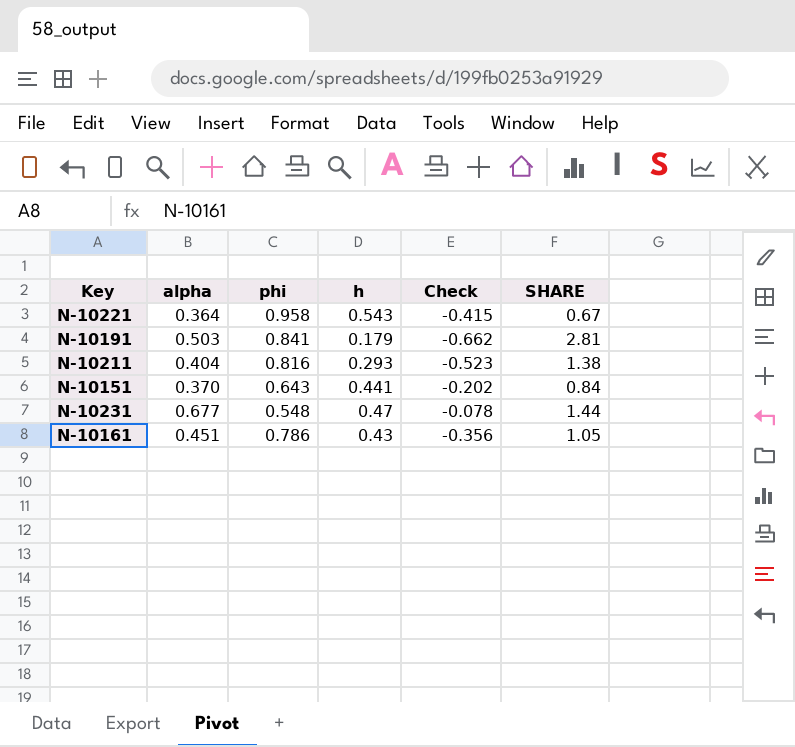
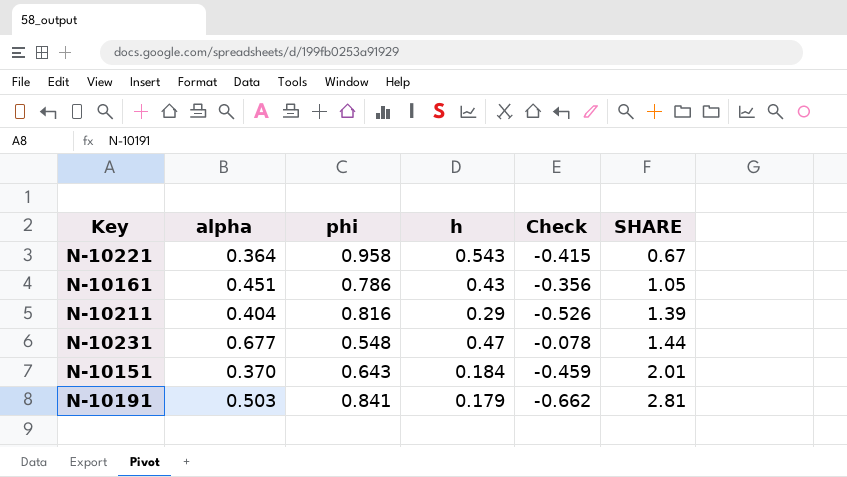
row order: none -> SHARE ascending
N-10211 | h: 0.293 -> 0.29
N-10211 | Check: -0.523 -> -0.526
N-10211 | SHARE: 1.38 -> 1.39
N-10151 | h: 0.441 -> 0.184
N-10151 | Check: -0.202 -> -0.459
N-10151 | SHARE: 0.84 -> 2.01

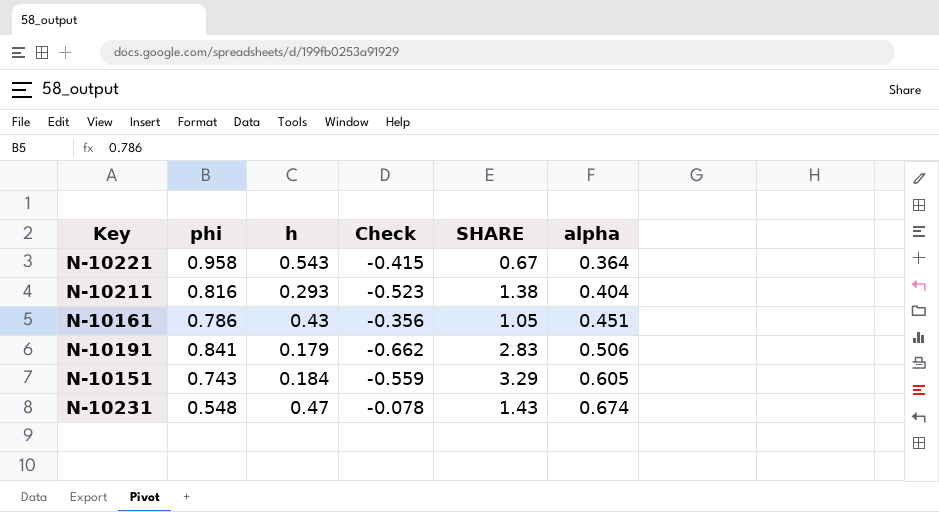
row order: SHARE ascending -> alpha ascending
column alpha | position: 2 -> 6
N-10211 | h: 0.29 -> 0.293
N-10211 | Check: -0.526 -> -0.523
N-10211 | SHARE: 1.39 -> 1.38
N-10191 | SHARE: 2.81 -> 2.83
N-10191 | alpha: 0.503 -> 0.506
N-10151 | phi: 0.643 -> 0.743
N-10151 | Check: -0.459 -> -0.559
N-10151 | SHARE: 2.01 -> 3.29
N-10151 | alpha: 0.370 -> 0.605
N-10231 | SHARE: 1.44 -> 1.43
N-10231 | alpha: 0.677 -> 0.674

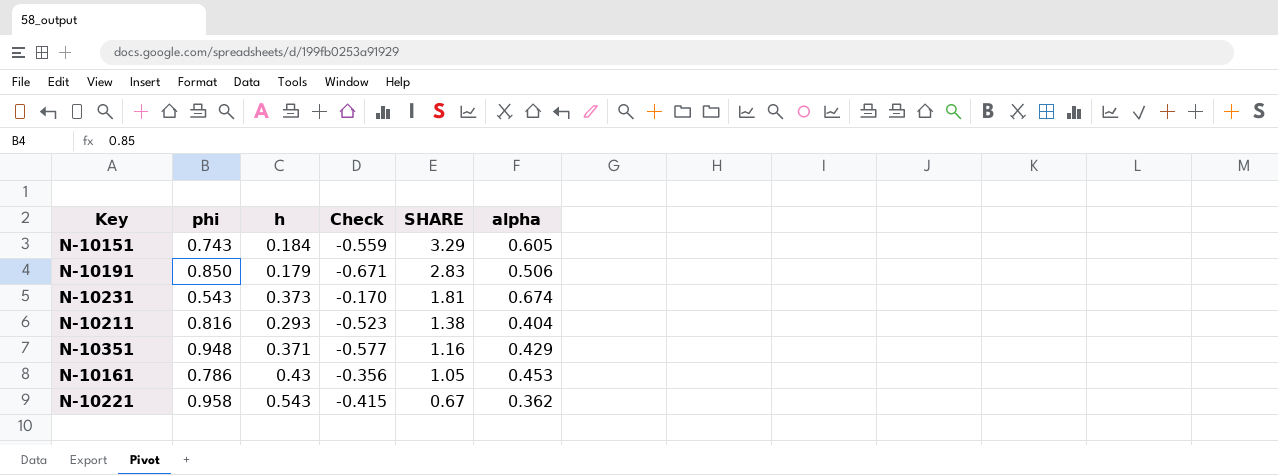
row order: alpha ascending -> SHARE descending
N-10191 | phi: 0.841 -> 0.850
N-10191 | Check: -0.662 -> -0.671
N-10231 | phi: 0.548 -> 0.543
N-10231 | h: 0.47 -> 0.373
N-10231 | Check: -0.078 -> -0.170
N-10231 | SHARE: 1.43 -> 1.81
row N-10351: none -> 0.948 | 0.371 | -0.577 | 1.16 | 0.429
N-10161 | alpha: 0.451 -> 0.453
N-10221 | alpha: 0.364 -> 0.362

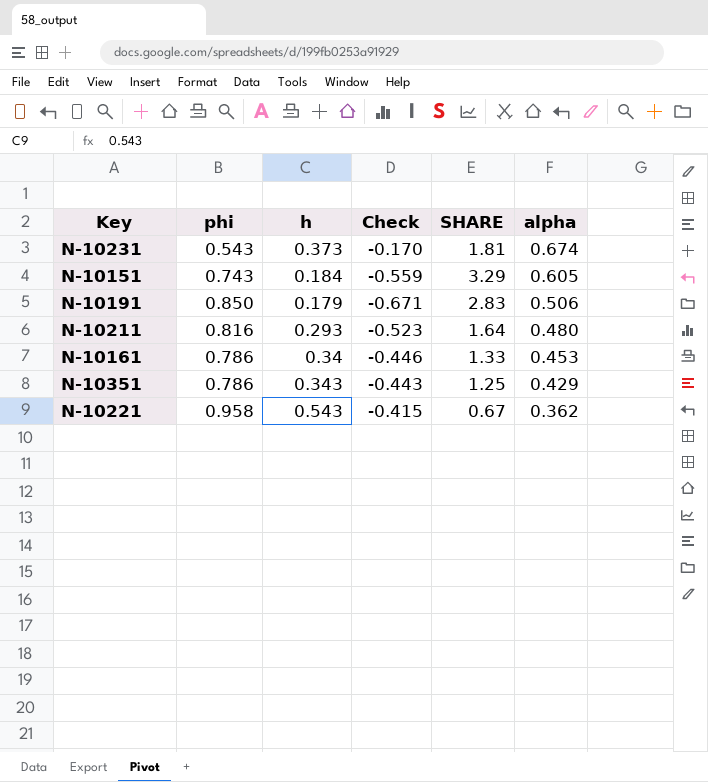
row order: SHARE descending -> alpha descending
N-10211 | SHARE: 1.38 -> 1.64
N-10211 | alpha: 0.404 -> 0.480
N-10161 | h: 0.43 -> 0.34
N-10161 | Check: -0.356 -> -0.446
N-10161 | SHARE: 1.05 -> 1.33
N-10351 | phi: 0.948 -> 0.786
N-10351 | h: 0.371 -> 0.343
N-10351 | Check: -0.577 -> -0.443
N-10351 | SHARE: 1.16 -> 1.25

